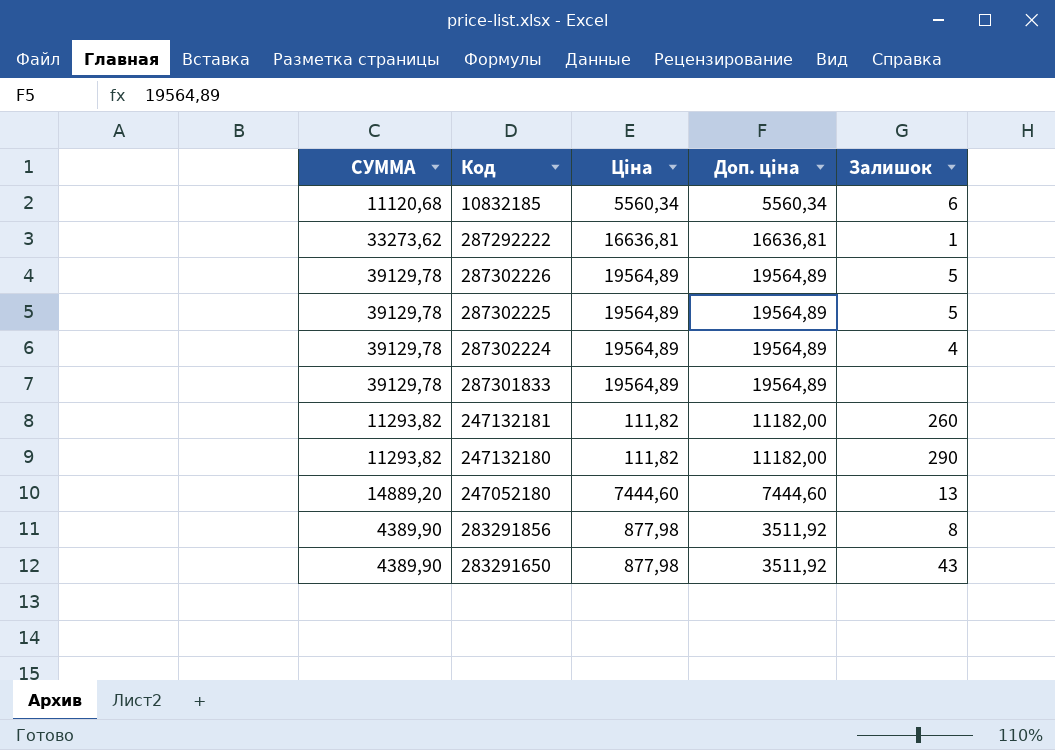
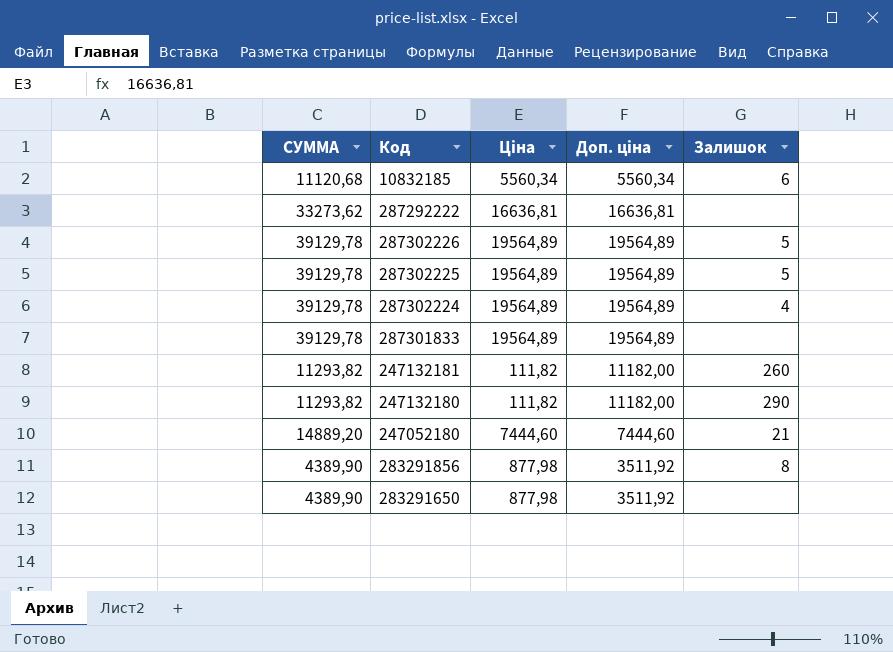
287292222 | Залишок: 1 -> none
247052180 | Залишок: 13 -> 21
283291650 | Залишок: 43 -> none

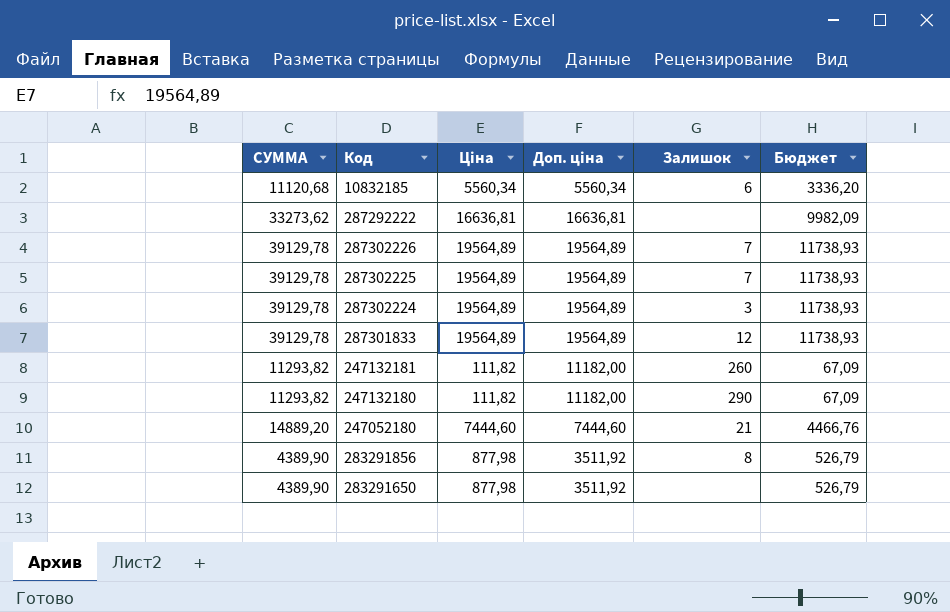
column Бюджет | formula: none -> [Ціна] * 0,6
287302226 | Залишок: 5 -> 7
287302225 | Залишок: 5 -> 7
287302224 | Залишок: 4 -> 3
287301833 | Залишок: none -> 12

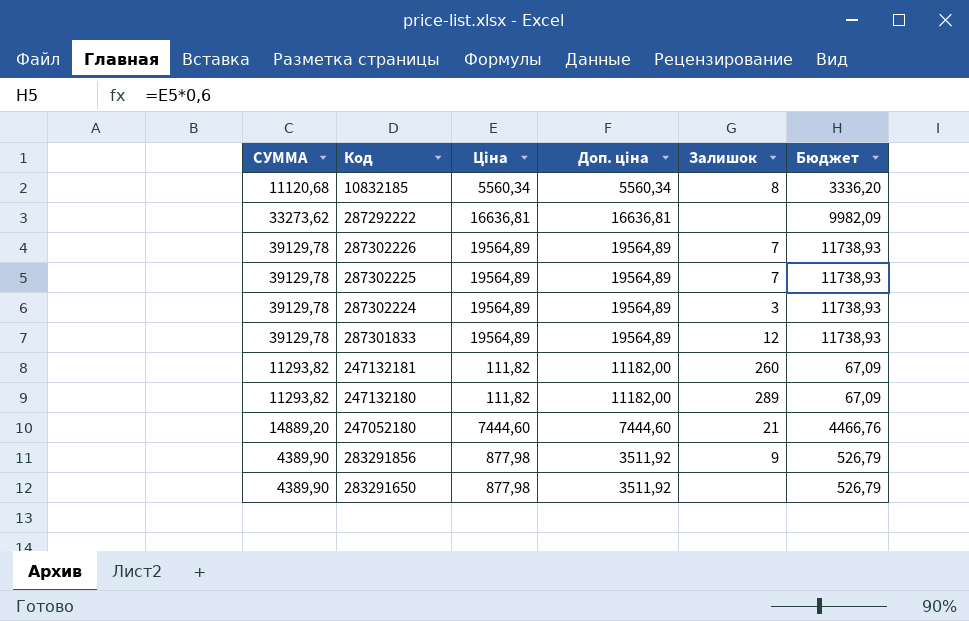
10832185 | Залишок: 6 -> 8
247132180 | Залишок: 290 -> 289
283291856 | Залишок: 8 -> 9

